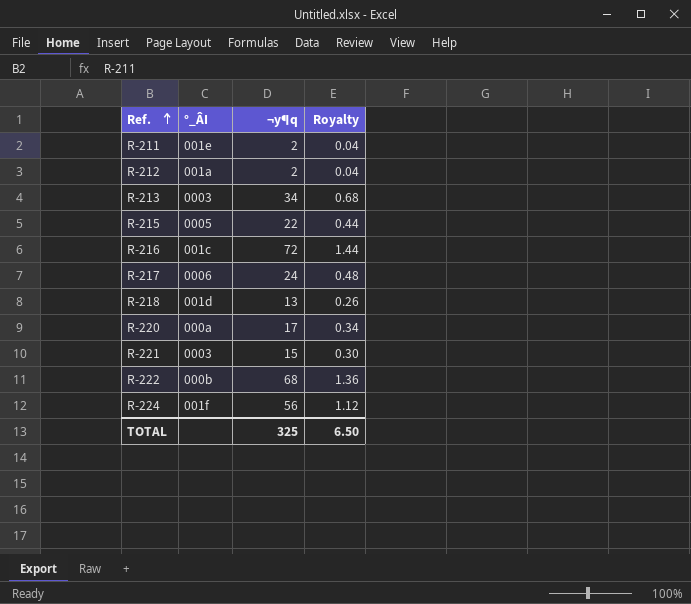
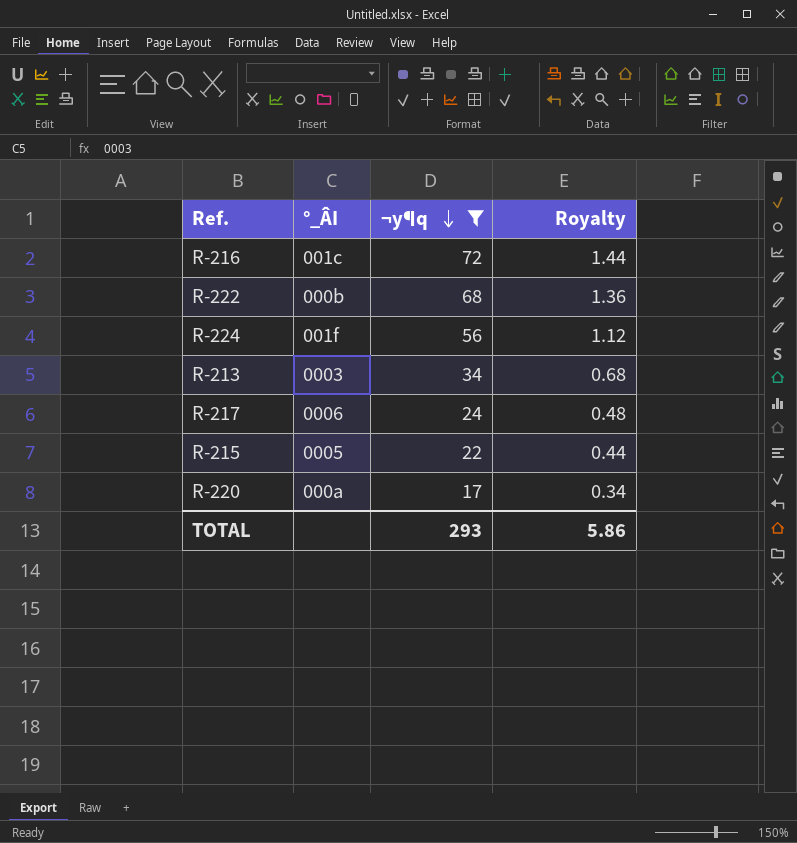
filter: none -> ¬y¶q >= 17
row order: Ref. ascending -> ¬y¶q descending
TOTAL | ¬y¶q: 325 -> 293
TOTAL | Royalty: 6.50 -> 5.86

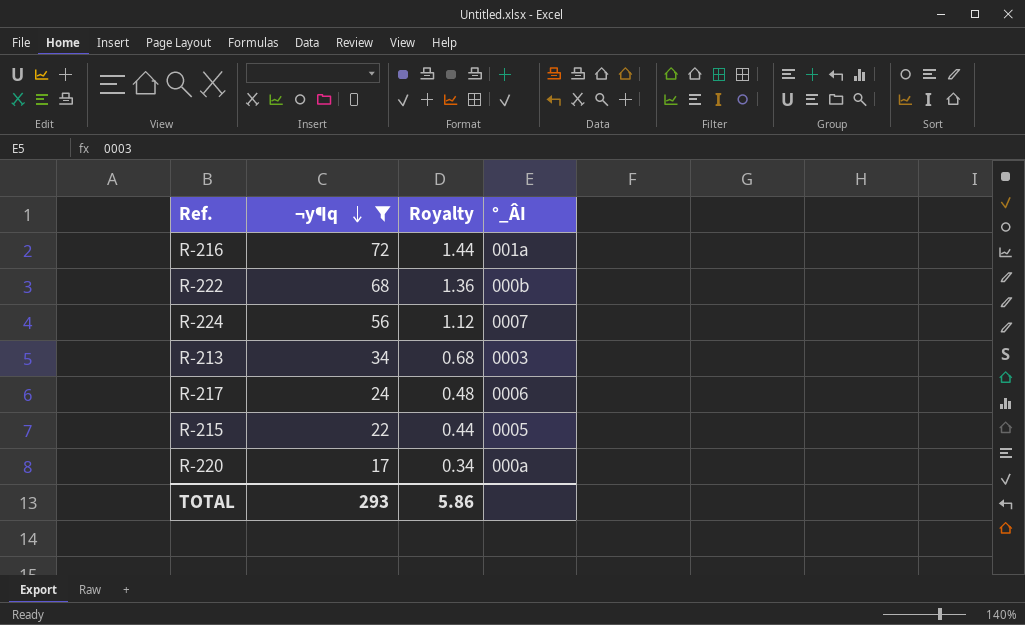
column °_ÂI | position: 2 -> 4
R-216 | °_ÂI: 001c -> 001a
R-224 | °_ÂI: 001f -> 0007

